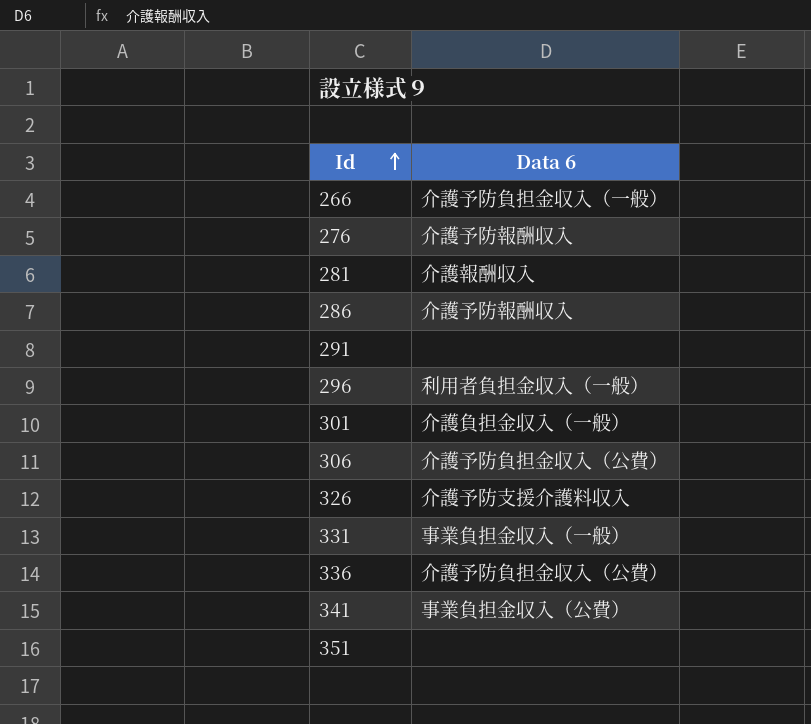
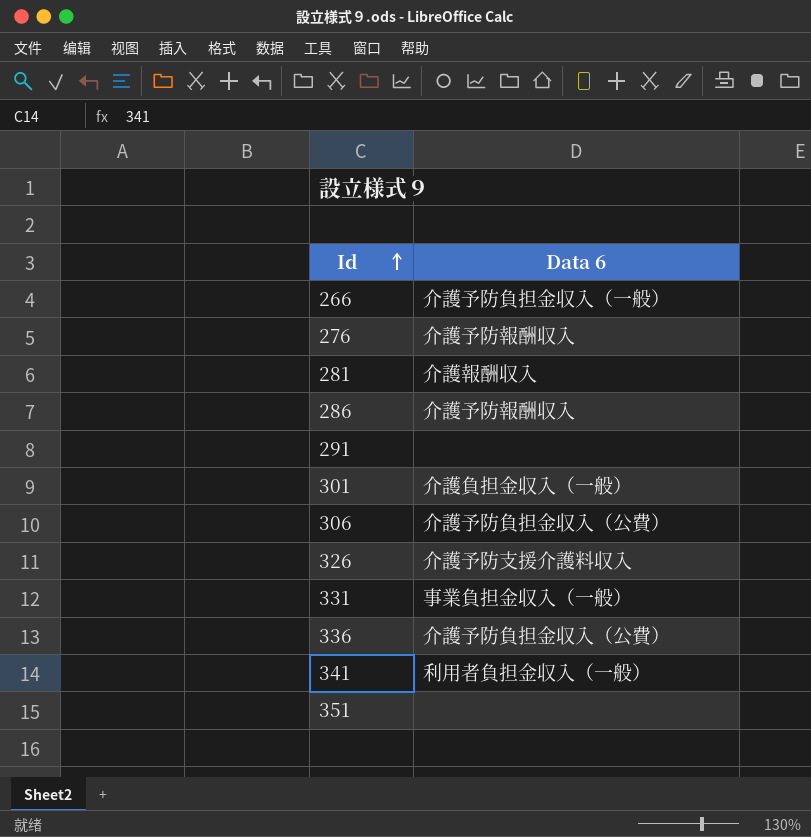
row 296: 利用者負担金収入（一般） -> none
341 | Data 6: 事業負担金収入（公費） -> 利用者負担金収入（一般）

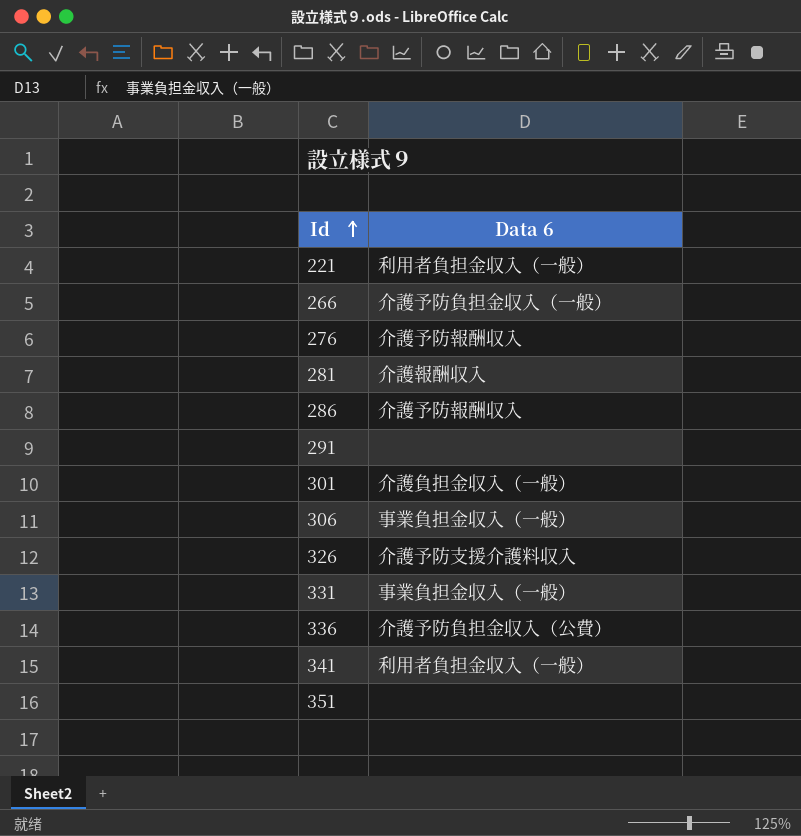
row 221: none -> 利用者負担金収入（一般）
306 | Data 6: 介護予防負担金収入（公費） -> 事業負担金収入（一般）

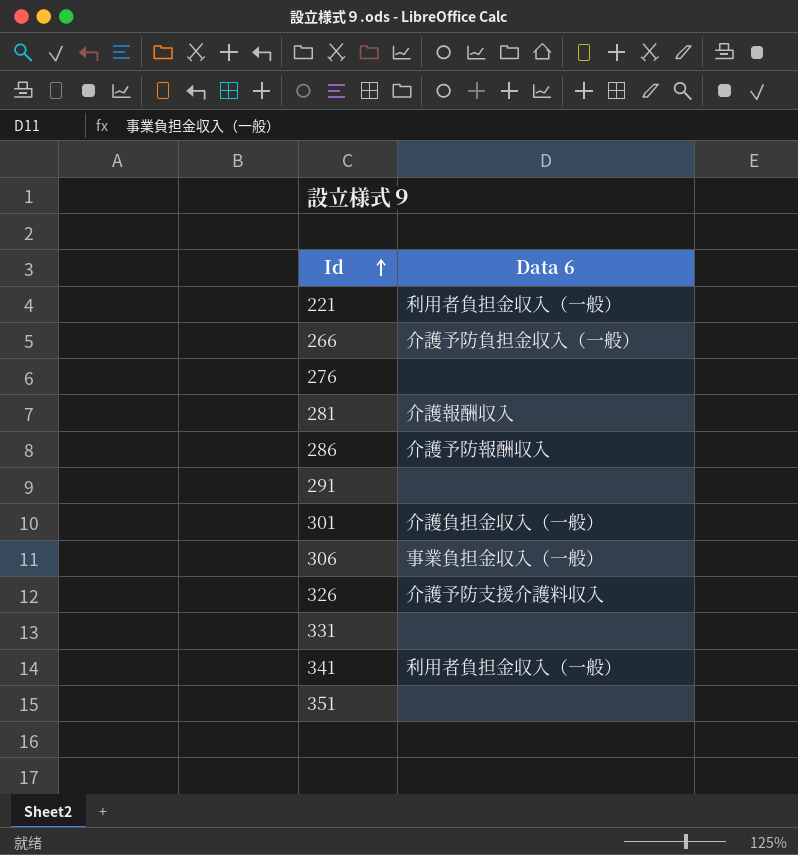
row 336: 介護予防負担金収入（公費） -> none
276 | Data 6: 介護予防報酬収入 -> none
331 | Data 6: 事業負担金収入（一般） -> none

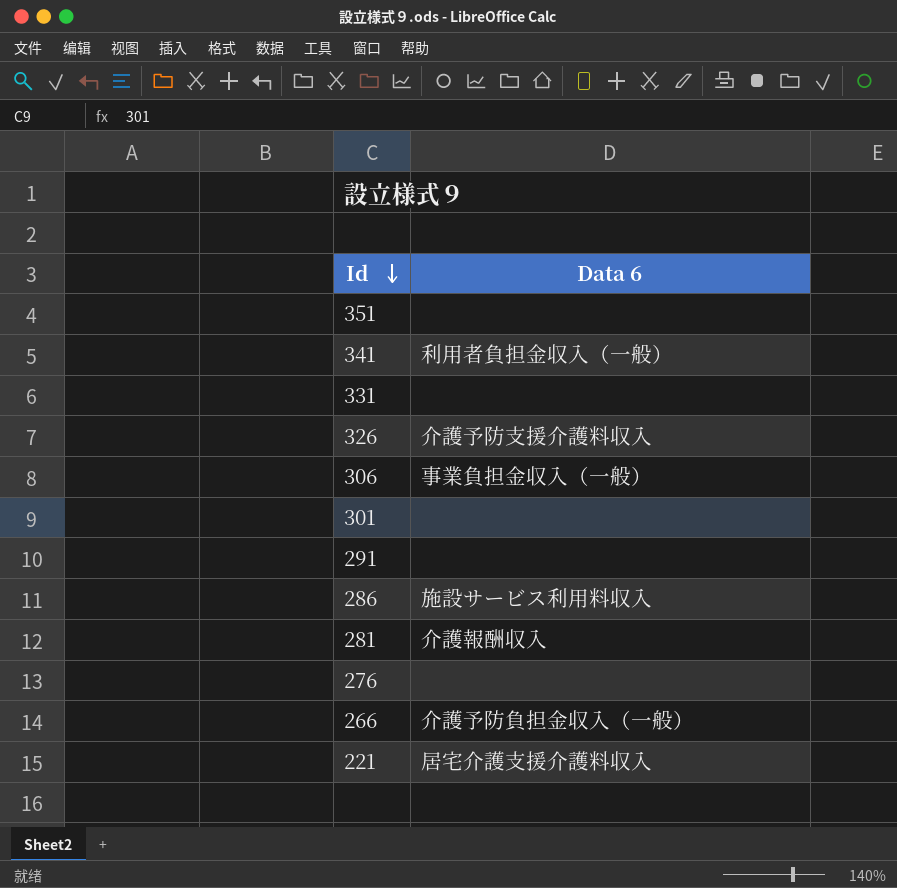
row order: Id ascending -> Id descending
301 | Data 6: 介護負担金収入（一般） -> none
286 | Data 6: 介護予防報酬収入 -> 施設サービス利用料収入
221 | Data 6: 利用者負担金収入（一般） -> 居宅介護支援介護料収入

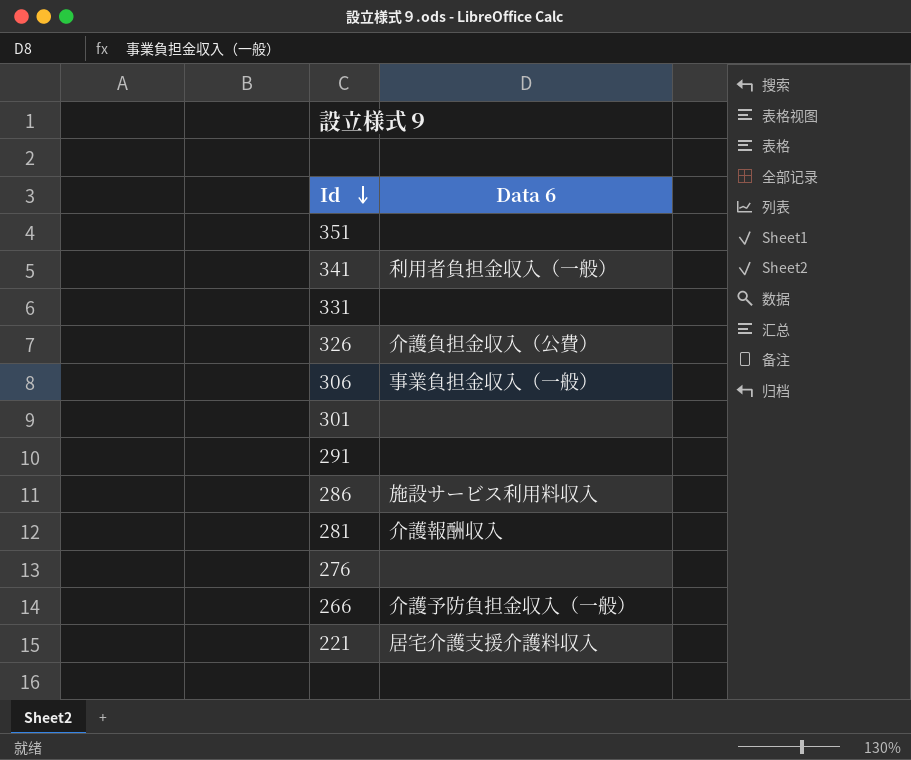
326 | Data 6: 介護予防支援介護料収入 -> 介護負担金収入（公費）

